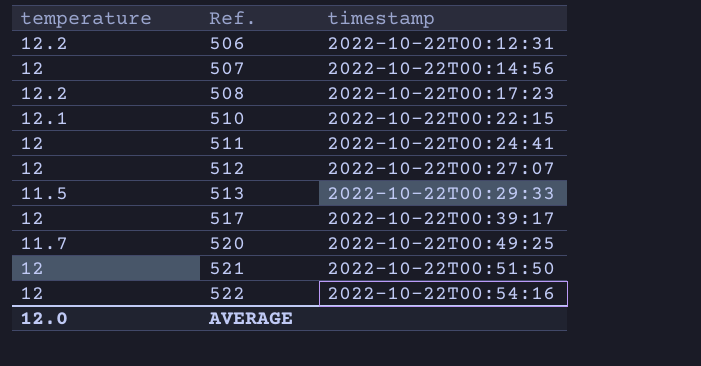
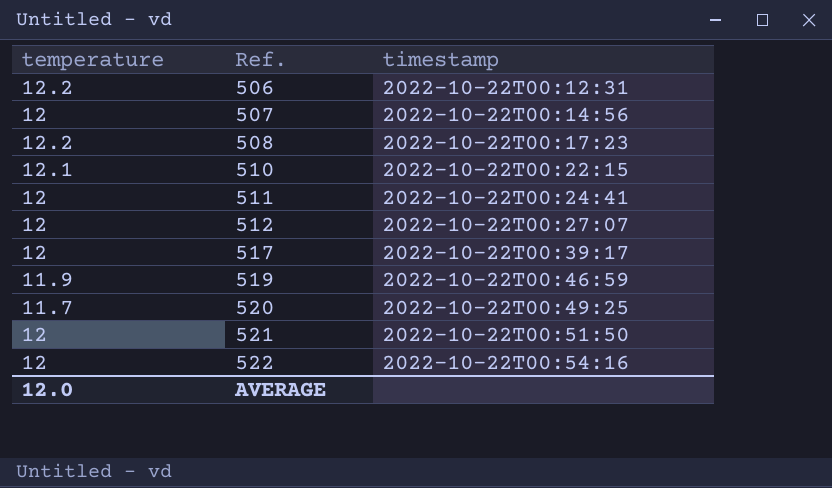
row 513: 11.5 | 2022-10-22T00:29:33 -> none
row 519: none -> 11.9 | 2022-10-22T00:46:59

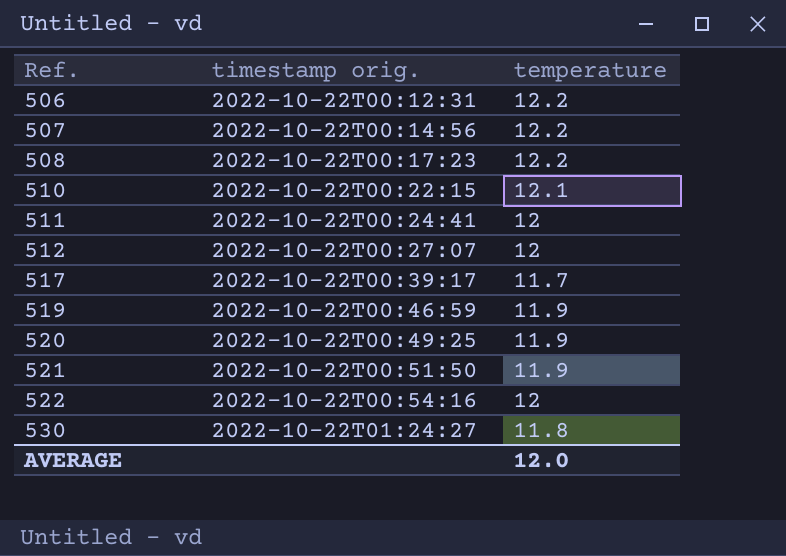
column name: timestamp -> timestamp orig.
column temperature | position: 1 -> 3
507 | temperature: 12 -> 12.2
517 | temperature: 12 -> 11.7
520 | temperature: 11.7 -> 11.9
521 | temperature: 12 -> 11.9
row 530: none -> 2022-10-22T01:24:27 | 11.8

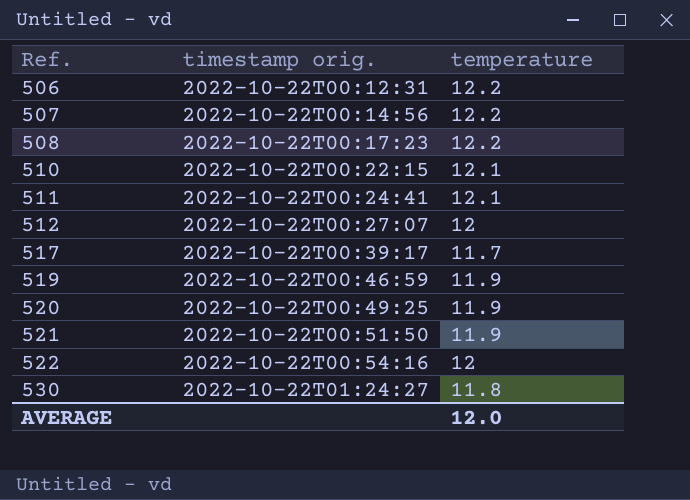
511 | temperature: 12 -> 12.1

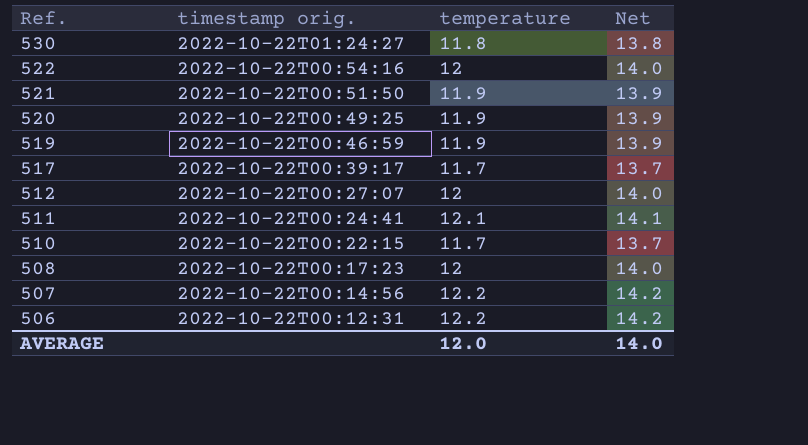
row order: Ref. ascending -> Ref. descending
column Net | formula: none -> [temperature] + 2
510 | temperature: 12.1 -> 11.7
508 | temperature: 12.2 -> 12

